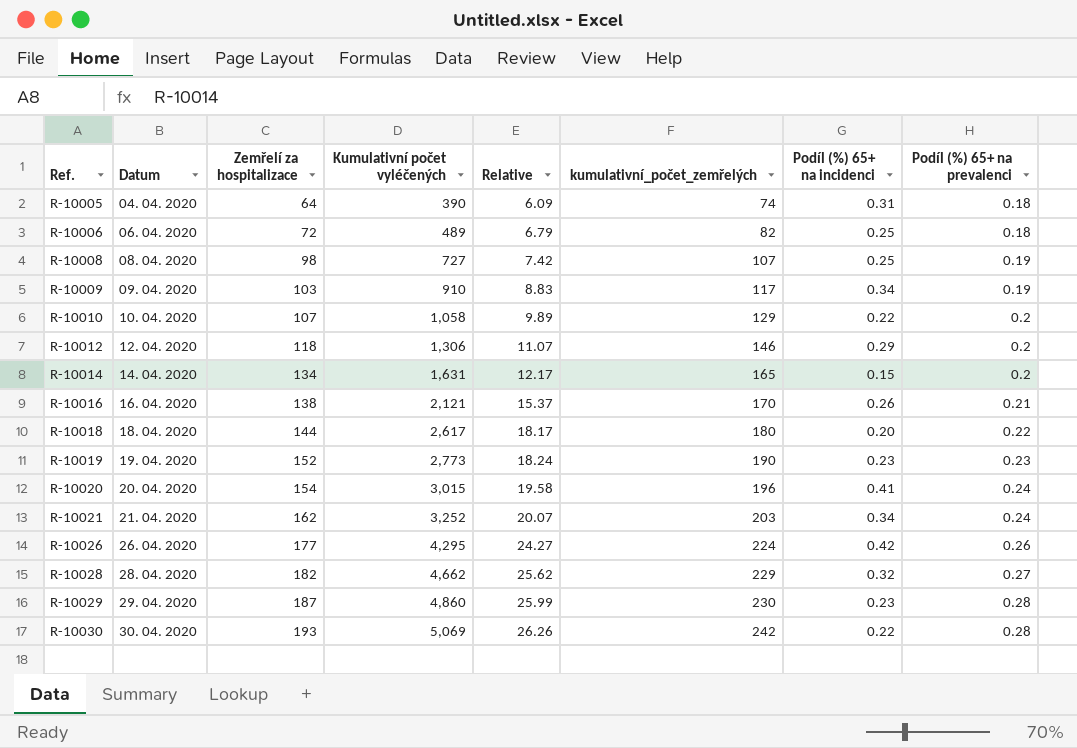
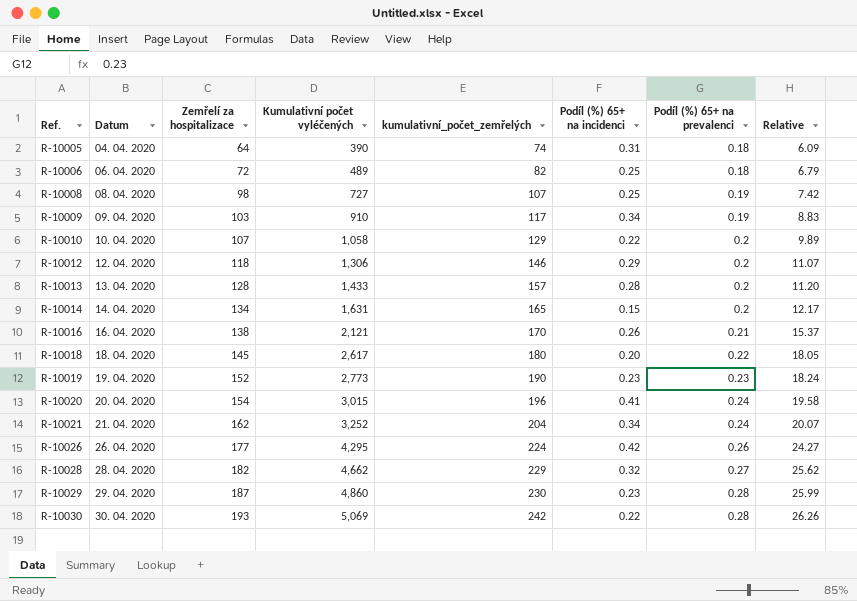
column Relative | position: 5 -> 8
row R-10013: none -> 13. 04. 2020 | 128 | 1,433 | 157 | 0.28 | 0.2 | 11.20
R-10018 | Zemřelí za hospitalizace: 144 -> 145
R-10018 | Relative: 18.17 -> 18.05
R-10021 | kumulativní_počet_zemřelých: 203 -> 204

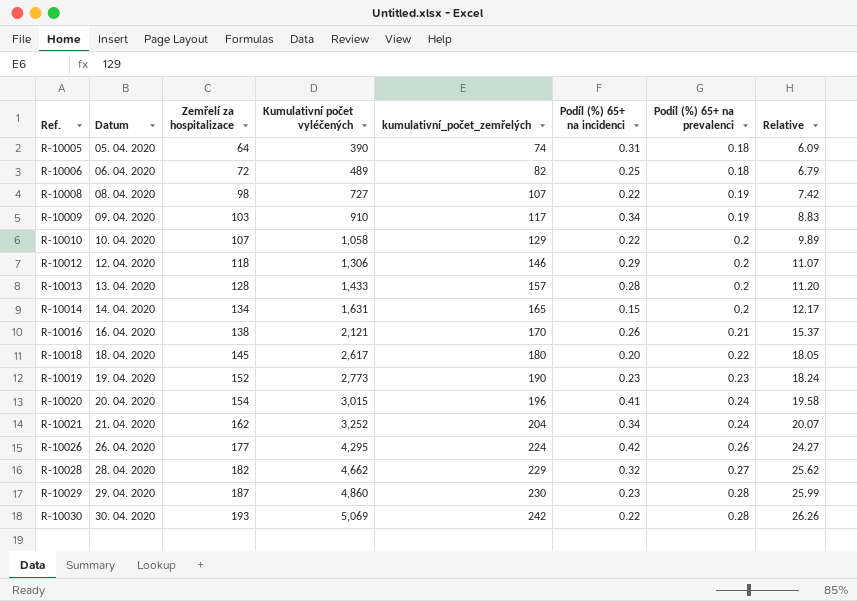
R-10005 | Datum: 04. 04. 2020 -> 05. 04. 2020
R-10008 | Podíl (%) 65+ na incidenci: 0.25 -> 0.22

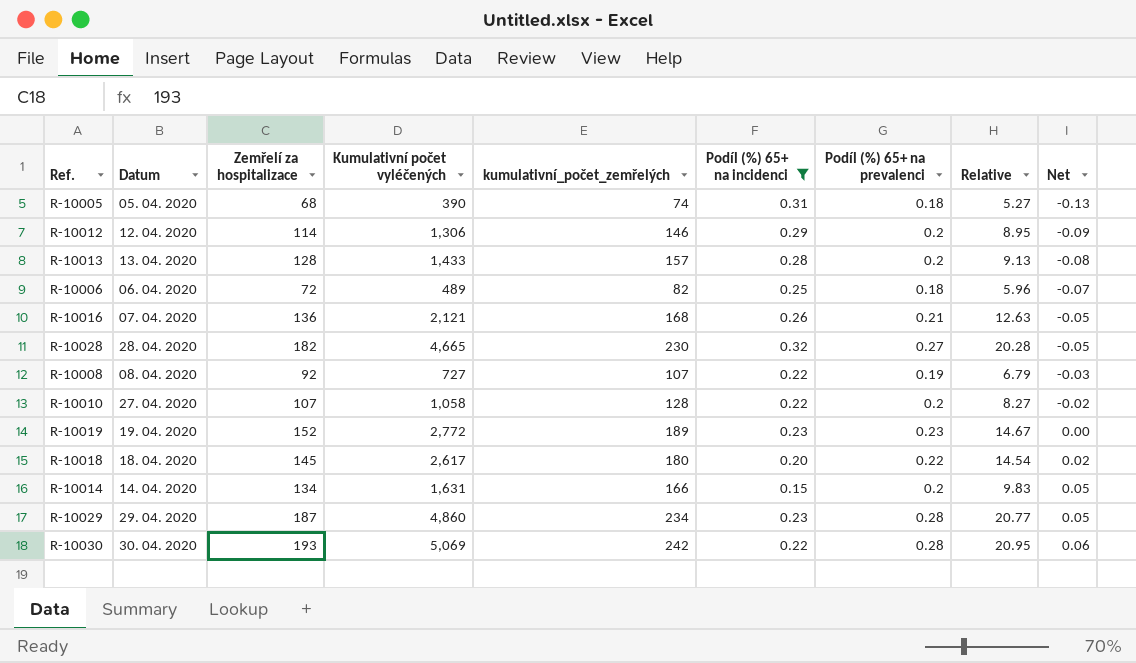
filter: none -> Podíl (%) 65+ na incidenci <= 0.32
row order: Ref. ascending -> Net ascending
column Relative | formula: [Kumulativní počet vyléčených] / [Zemřelí za hospitalizace] -> [Kumulativní počet vyléčených] / [kumulativní_počet_zemřelých]
column Net | formula: none -> [Podíl (%) 65+ na prevalenci] - [Podíl (%) 65+ na incidenci]
R-10005 | Zemřelí za hospitalizace: 64 -> 68
R-10012 | Zemřelí za hospitalizace: 118 -> 114
R-10016 | Datum: 16. 04. 2020 -> 07. 04. 2020
R-10016 | Zemřelí za hospitalizace: 138 -> 136
R-10016 | kumulativní_počet_zemřelých: 170 -> 168
R-10028 | Kumulativní počet vyléčených: 4,662 -> 4,665
R-10028 | kumulativní_počet_zemřelých: 229 -> 230
R-10008 | Zemřelí za hospitalizace: 98 -> 92
R-10010 | Datum: 10. 04. 2020 -> 27. 04. 2020
R-10010 | kumulativní_počet_zemřelých: 129 -> 128
R-10019 | Kumulativní počet vyléčených: 2,773 -> 2,772
R-10019 | kumulativní_počet_zemřelých: 190 -> 189
R-10014 | kumulativní_počet_zemřelých: 165 -> 166
R-10029 | kumulativní_počet_zemřelých: 230 -> 234

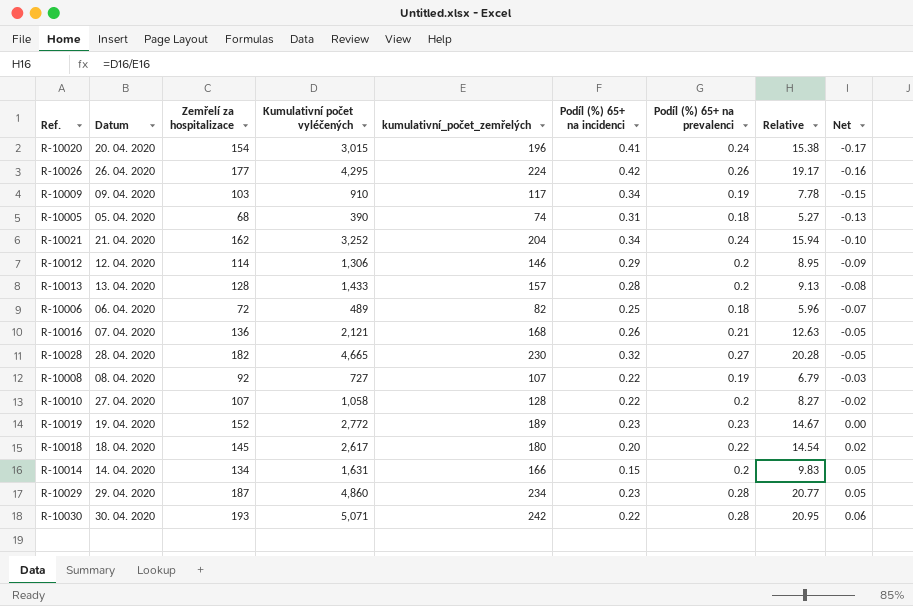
filter: Podíl (%) 65+ na incidenci <= 0.32 -> none
R-10030 | Kumulativní počet vyléčených: 5,069 -> 5,071

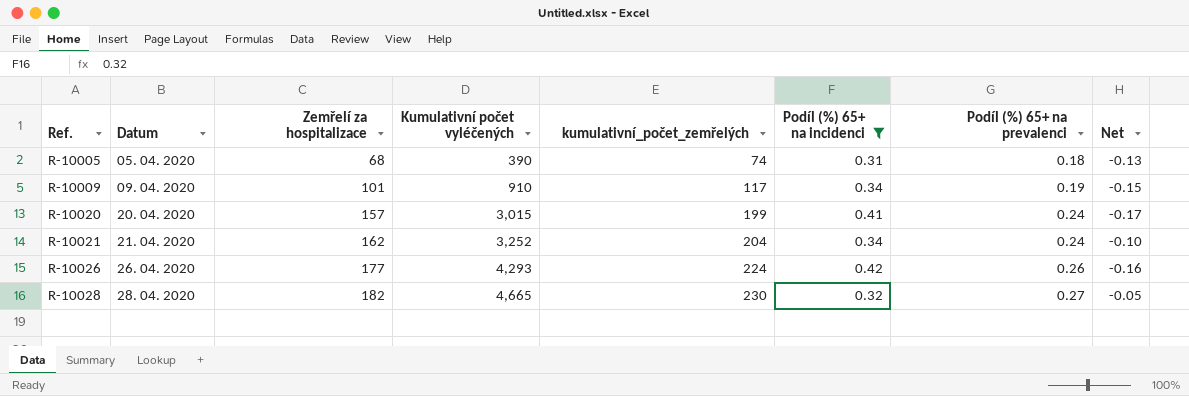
filter: none -> Podíl (%) 65+ na incidenci >= 0.31
row order: Net ascending -> Ref. ascending
column Relative | formula: [Kumulativní počet vyléčených] / [kumulativní_počet_zemřelých] -> none
R-10009 | Zemřelí za hospitalizace: 103 -> 101
R-10020 | Zemřelí za hospitalizace: 154 -> 157
R-10020 | kumulativní_počet_zemřelých: 196 -> 199
R-10026 | Kumulativní počet vyléčených: 4,295 -> 4,293

